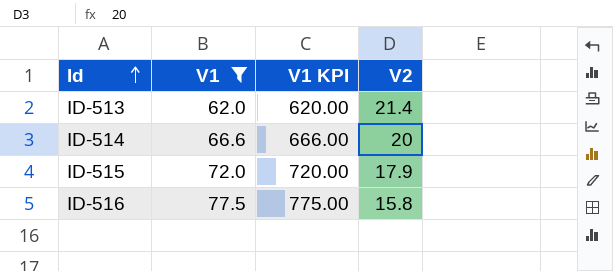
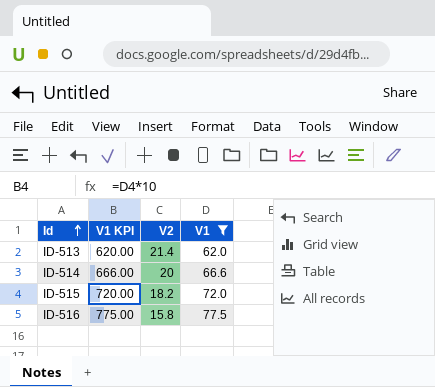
column V1 | position: 2 -> 4
ID-515 | V2: 17.9 -> 18.2

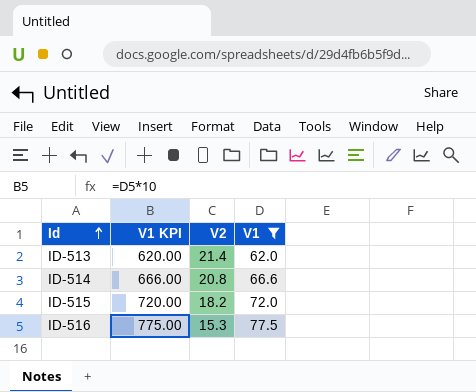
ID-514 | V2: 20 -> 20.8
ID-516 | V2: 15.8 -> 15.3

